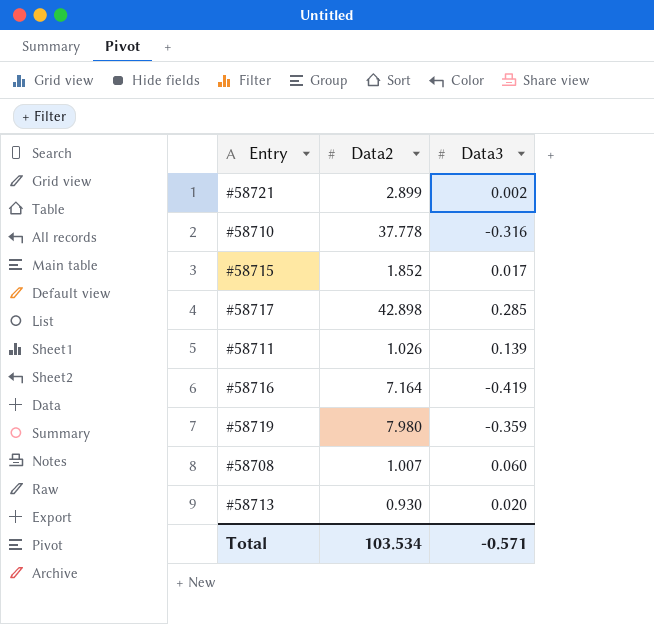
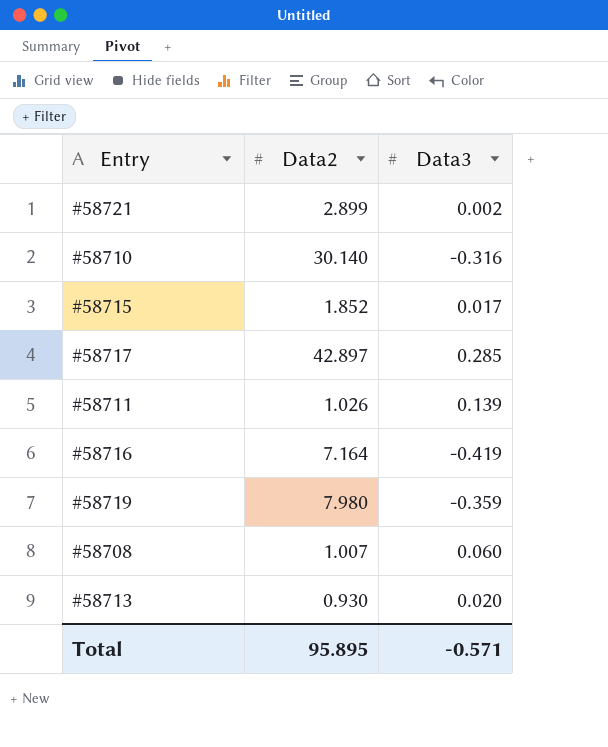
#58710 | Data2: 37.778 -> 30.140
#58717 | Data2: 42.898 -> 42.897
Total | Data2: 103.534 -> 95.895

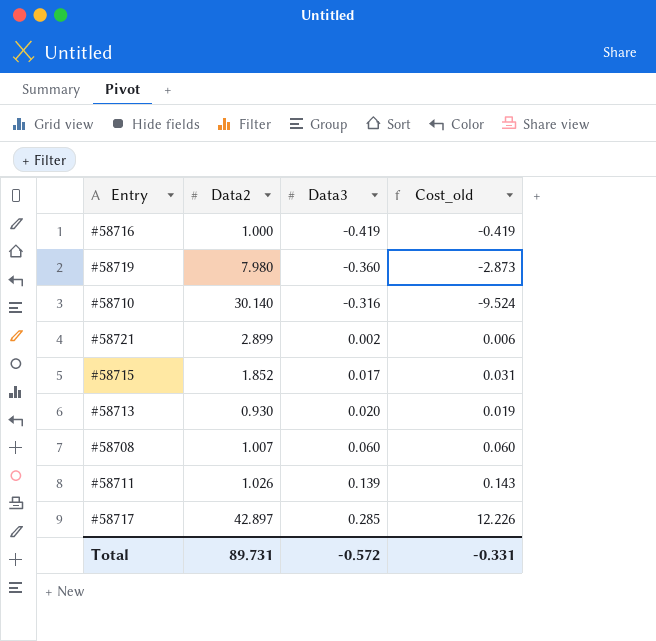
row order: none -> Data3 ascending
column Cost_old | formula: none -> [Data2] * [Data3]
#58716 | Data2: 7.164 -> 1.000
#58719 | Data3: -0.359 -> -0.360
Total | Data2: 95.895 -> 89.731
Total | Data3: -0.571 -> -0.572

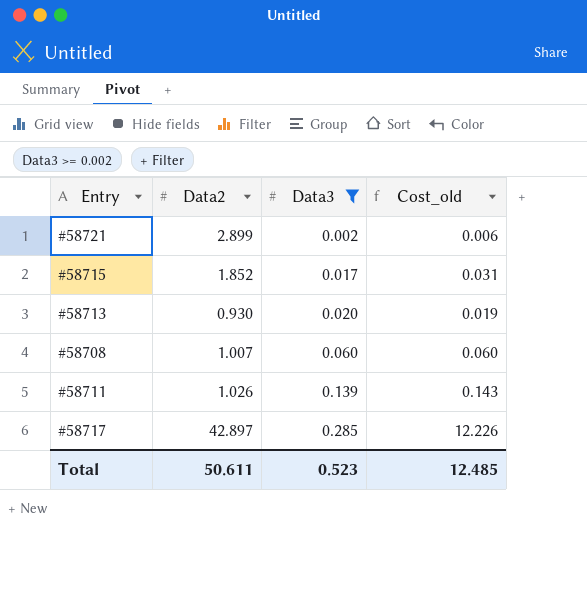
filter: none -> Data3 >= 0.002
Total | Data2: 89.731 -> 50.611
Total | Data3: -0.572 -> 0.523
Total | Cost_old: -0.331 -> 12.485

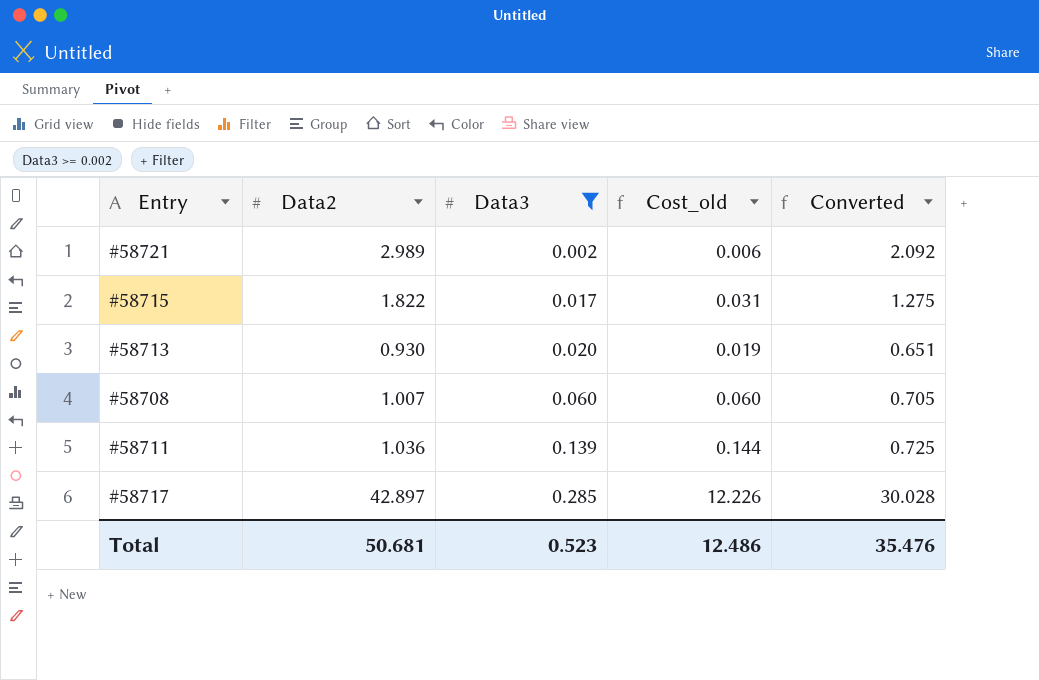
column Converted | formula: none -> [Data2] * 0.7
#58721 | Data2: 2.899 -> 2.989
#58715 | Data2: 1.852 -> 1.822
#58711 | Data2: 1.026 -> 1.036
#58711 | Cost_old: 0.143 -> 0.144
Total | Data2: 50.611 -> 50.681
Total | Cost_old: 12.485 -> 12.486

